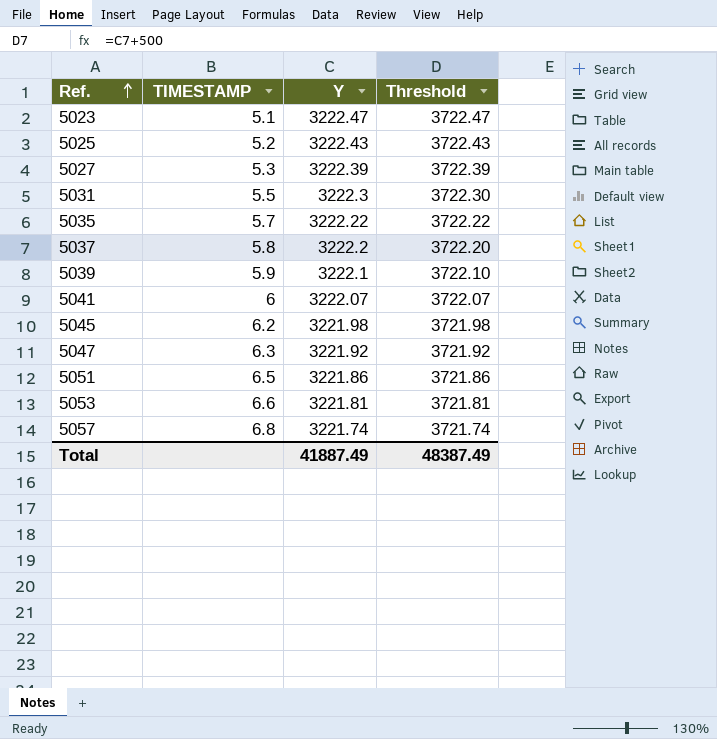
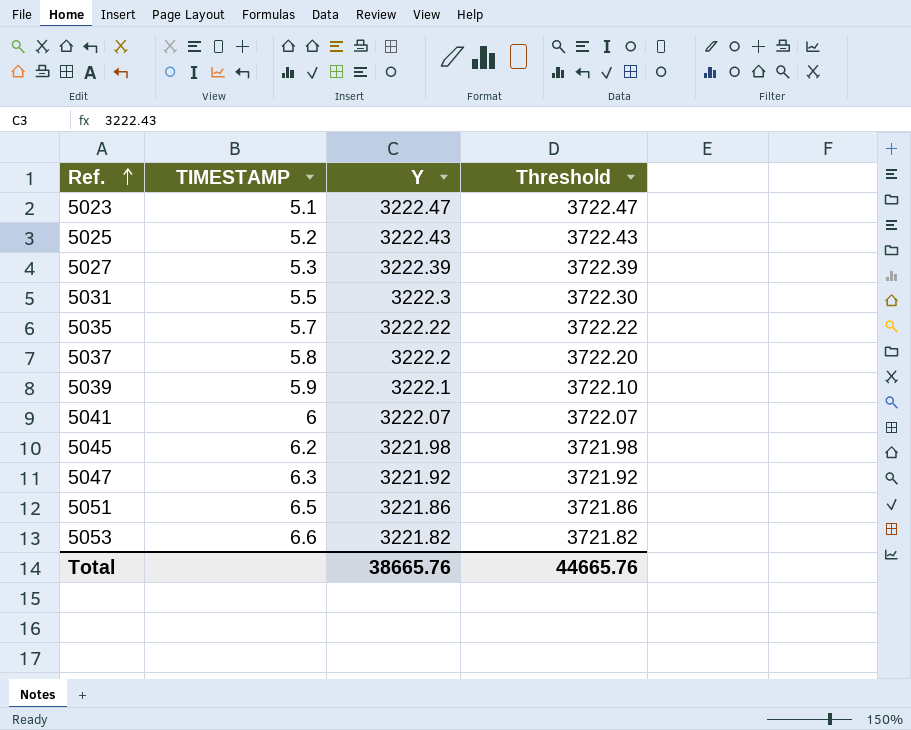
row 5057: 6.8 | 3221.74 | 3721.74 -> none
5053 | Y: 3221.81 -> 3221.82
5053 | Threshold: 3721.81 -> 3721.82
Total | Y: 41887.49 -> 38665.76
Total | Threshold: 48387.49 -> 44665.76

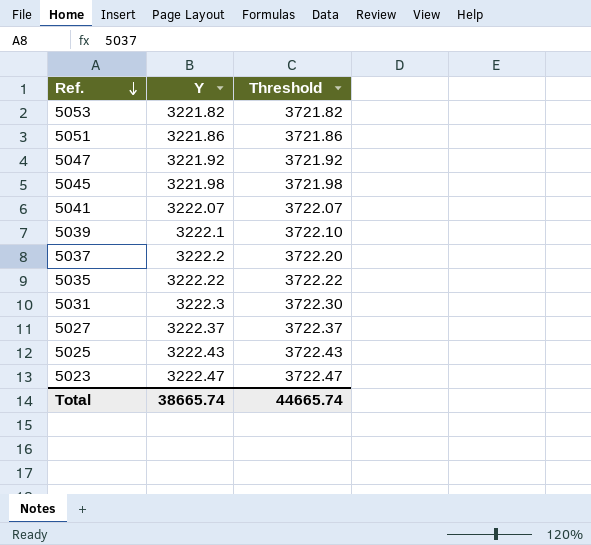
row order: Ref. ascending -> Ref. descending
column TIMESTAMP | position: 2 -> none
5027 | Y: 3222.39 -> 3222.37
5027 | Threshold: 3722.39 -> 3722.37
Total | Y: 38665.76 -> 38665.74
Total | Threshold: 44665.76 -> 44665.74

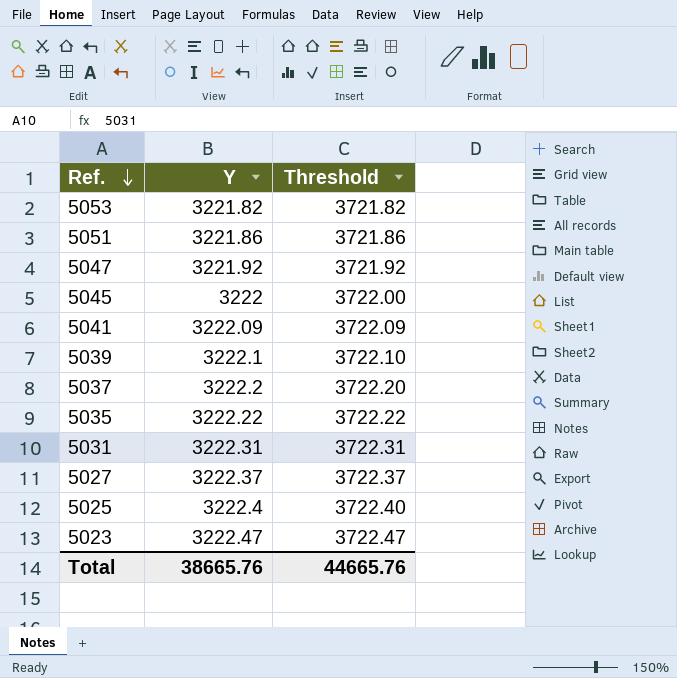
5045 | Y: 3221.98 -> 3222
5045 | Threshold: 3721.98 -> 3722.00
5041 | Y: 3222.07 -> 3222.09
5041 | Threshold: 3722.07 -> 3722.09
5031 | Y: 3222.3 -> 3222.31
5031 | Threshold: 3722.30 -> 3722.31
5025 | Y: 3222.43 -> 3222.4
5025 | Threshold: 3722.43 -> 3722.40
Total | Y: 38665.74 -> 38665.76
Total | Threshold: 44665.74 -> 44665.76

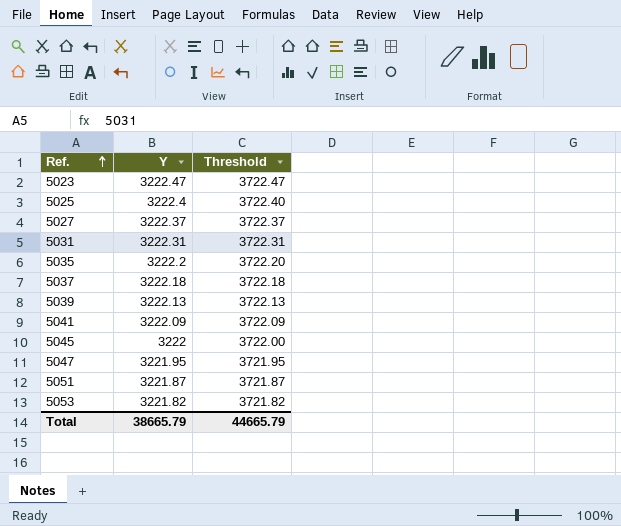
row order: Ref. descending -> Ref. ascending
5035 | Y: 3222.22 -> 3222.2
5035 | Threshold: 3722.22 -> 3722.20
5037 | Y: 3222.2 -> 3222.18
5037 | Threshold: 3722.20 -> 3722.18
5039 | Y: 3222.1 -> 3222.13
5039 | Threshold: 3722.10 -> 3722.13
5047 | Y: 3221.92 -> 3221.95
5047 | Threshold: 3721.92 -> 3721.95
5051 | Y: 3221.86 -> 3221.87
5051 | Threshold: 3721.86 -> 3721.87
Total | Y: 38665.76 -> 38665.79
Total | Threshold: 44665.76 -> 44665.79

